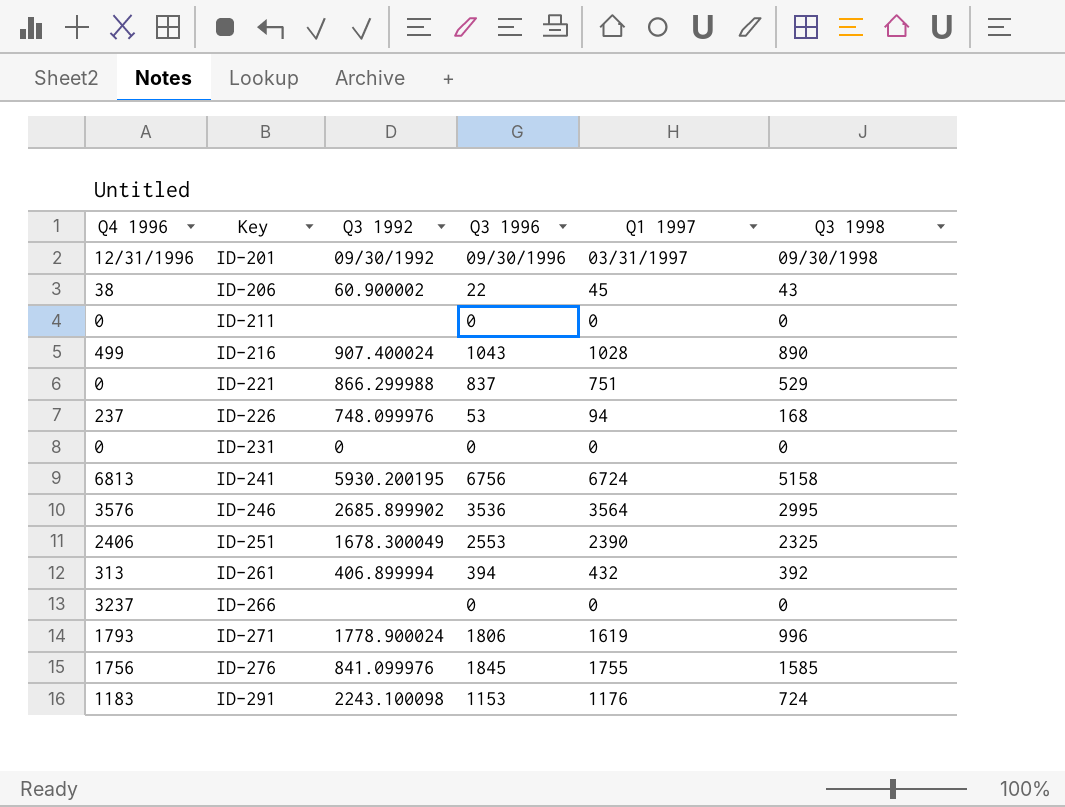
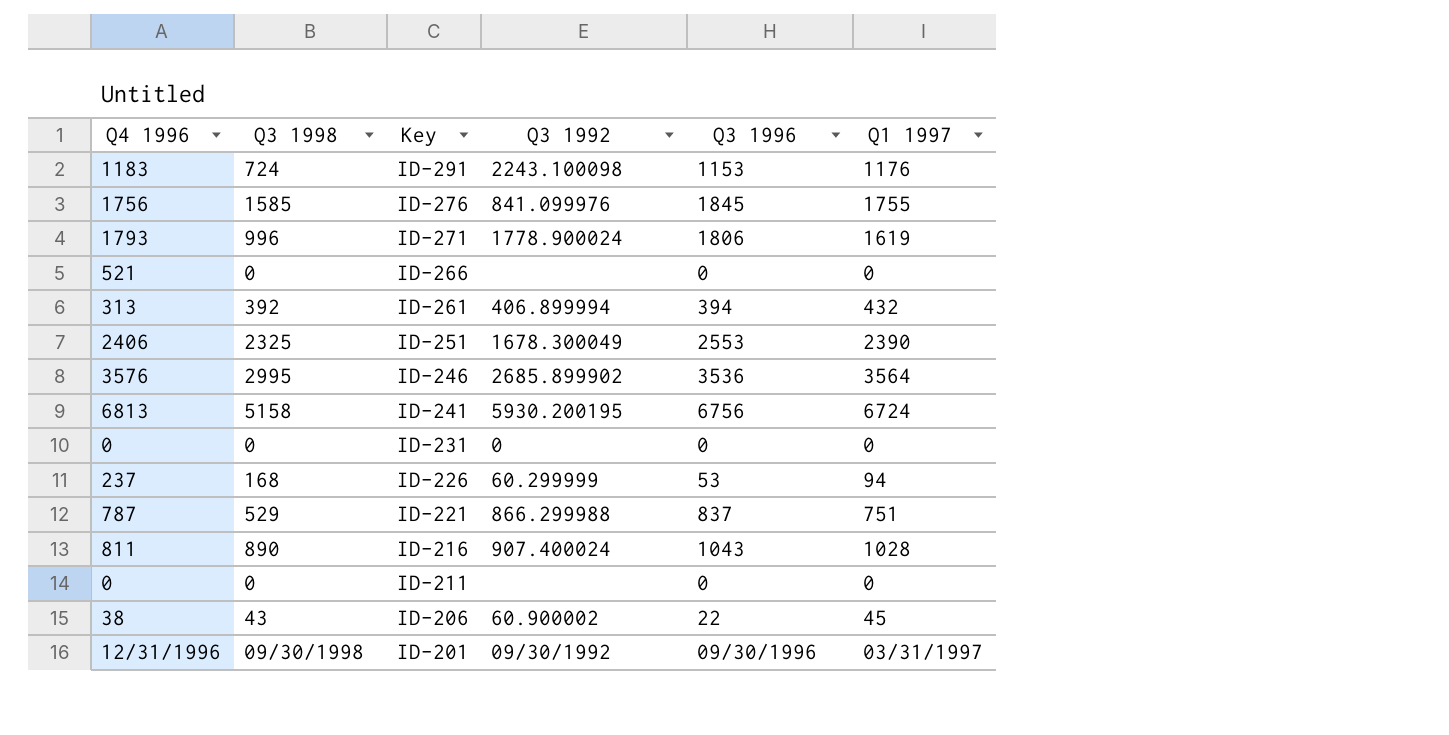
row order: Key ascending -> Key descending
column Q3 1998 | position: 6 -> 2
ID-266 | Q4 1996: 3237 -> 521
ID-226 | Q3 1992: 748.099976 -> 60.299999
ID-221 | Q4 1996: 0 -> 787
ID-216 | Q4 1996: 499 -> 811

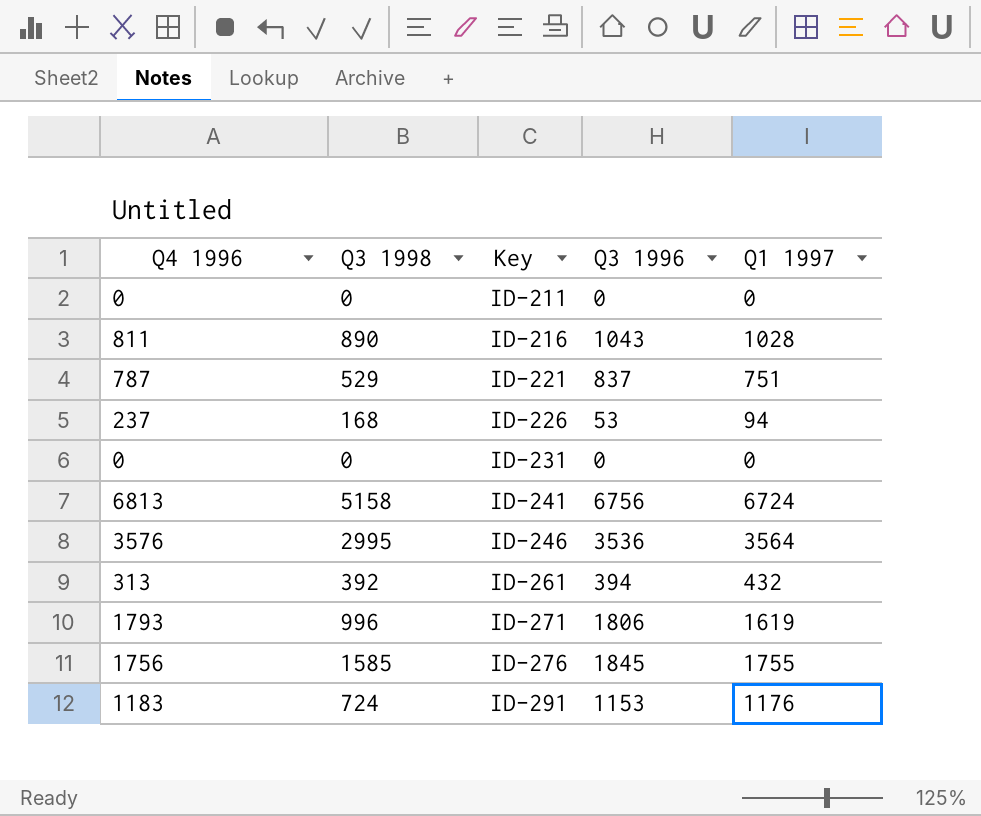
row order: Key descending -> Key ascending
column Q3 1992 | position: 4 -> none
row ID-266: 521 | 0 | none | 0 | 0 -> none
row ID-251: 2406 | 2325 | 1678.300049 | 2553 | 2390 -> none
row ID-206: 38 | 43 | 60.900002 | 22 | 45 -> none
row ID-201: 12/31/1996 | 09/30/1998 | 09/30/1992 | 09/30/1996 | 03/31/1997 -> none

